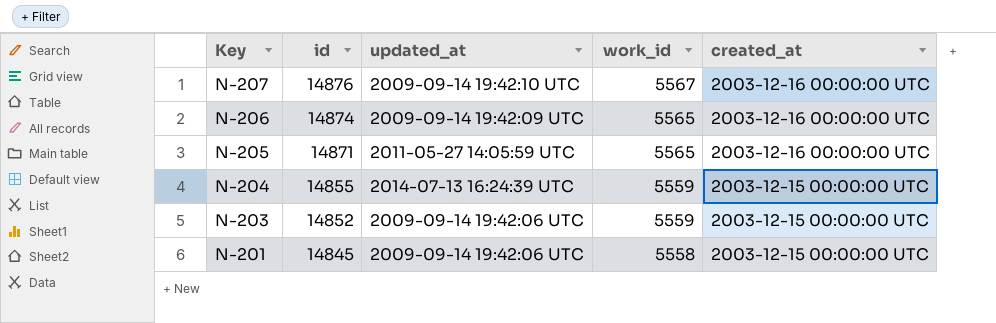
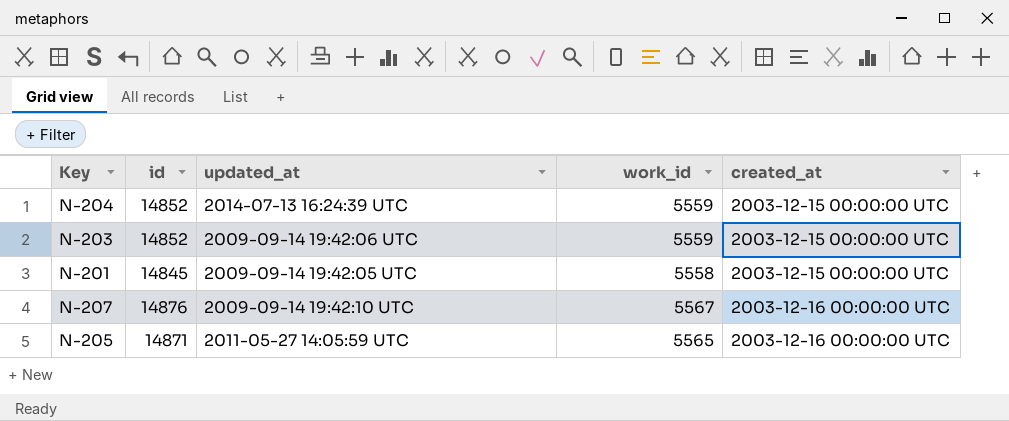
row order: Key descending -> created_at ascending
row N-206: 14874 | 2009-09-14 19:42:09 UTC | 5565 | 2003-12-16 00:00:00 UTC -> none
N-204 | id: 14855 -> 14852
N-201 | updated_at: 2009-09-14 19:42:06 UTC -> 2009-09-14 19:42:05 UTC

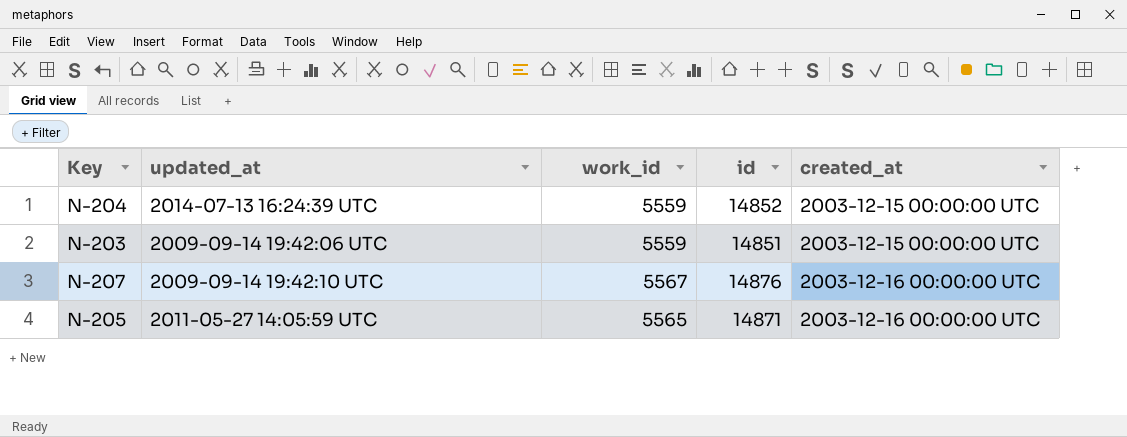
column id | position: 2 -> 4
row N-201: 14845 | 2009-09-14 19:42:05 UTC | 5558 | 2003-12-15 00:00:00 UTC -> none
N-203 | id: 14852 -> 14851

